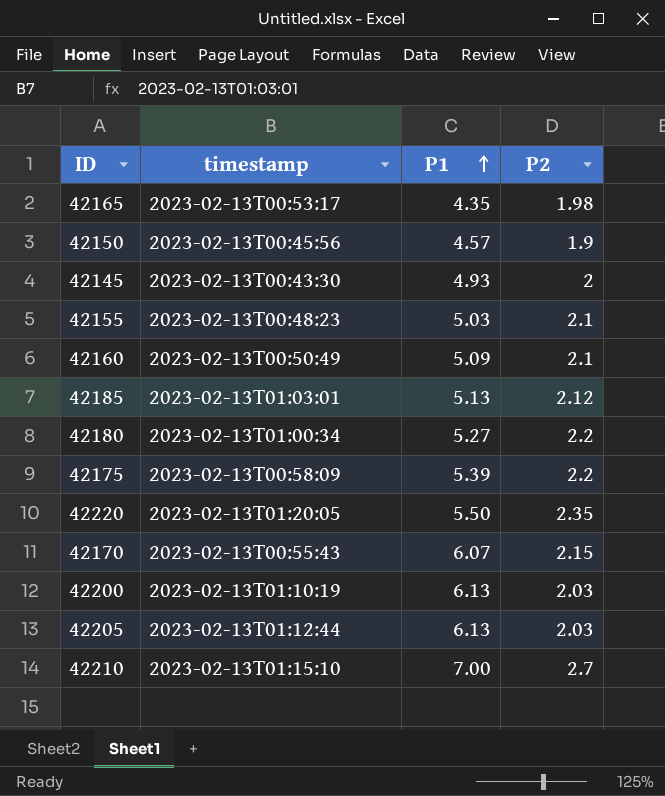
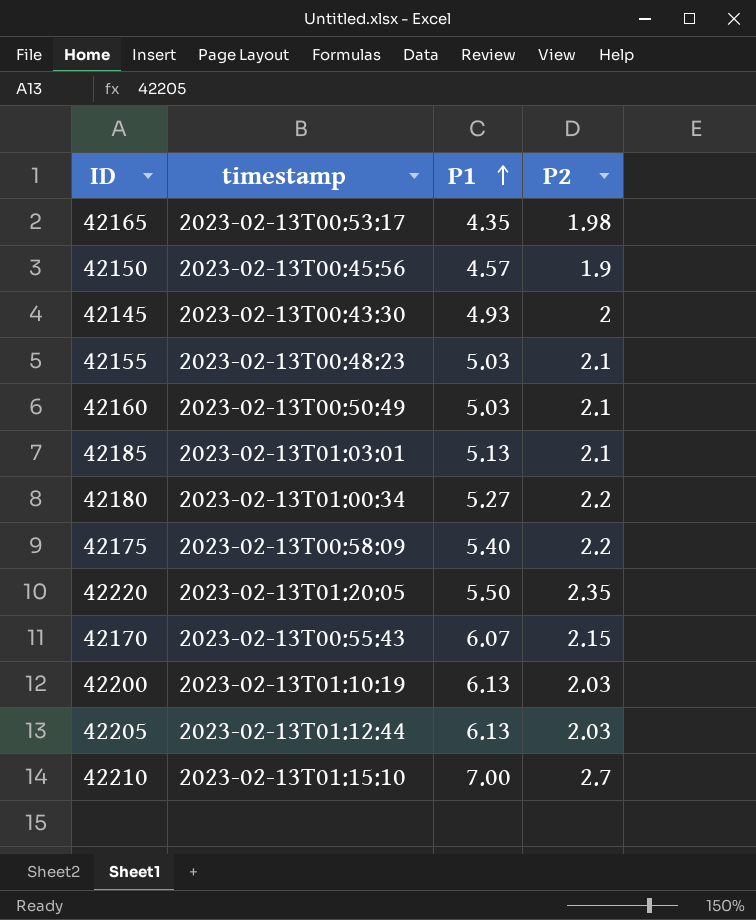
42160 | P1: 5.09 -> 5.03
42185 | P2: 2.12 -> 2.1
42175 | P1: 5.39 -> 5.40

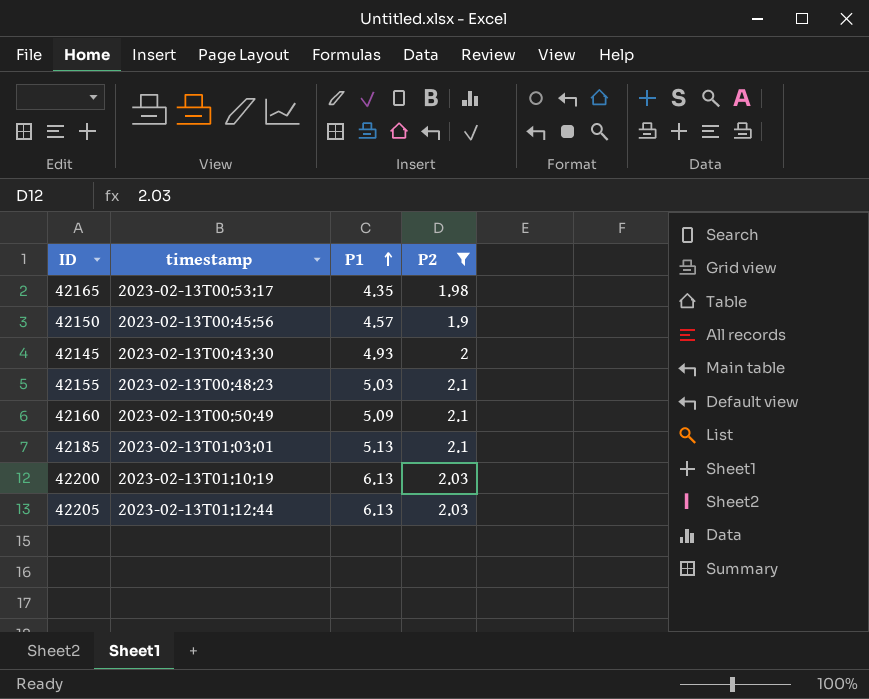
filter: none -> P2 <= 2.1
42160 | P1: 5.03 -> 5.09

